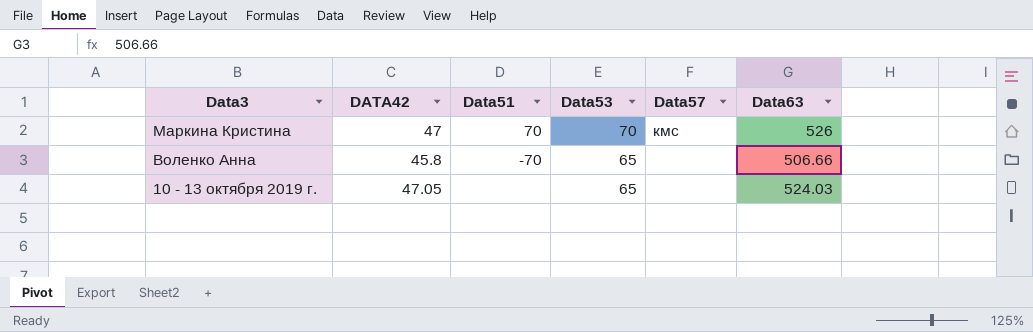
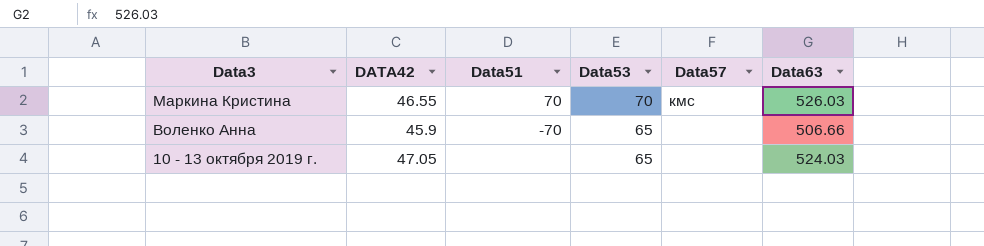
Маркина Кристина | DATA42: 47 -> 46.55
Маркина Кристина | Data63: 526 -> 526.03
Воленко Анна | DATA42: 45.8 -> 45.9

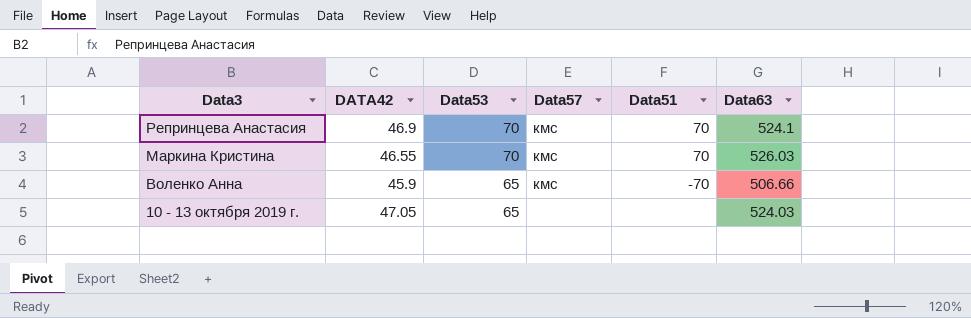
column Data51 | position: 3 -> 5
row Репринцева Анастасия: none -> 46.9 | 70 | кмс | 70 | 524.1
Воленко Анна | Data57: none -> кмс

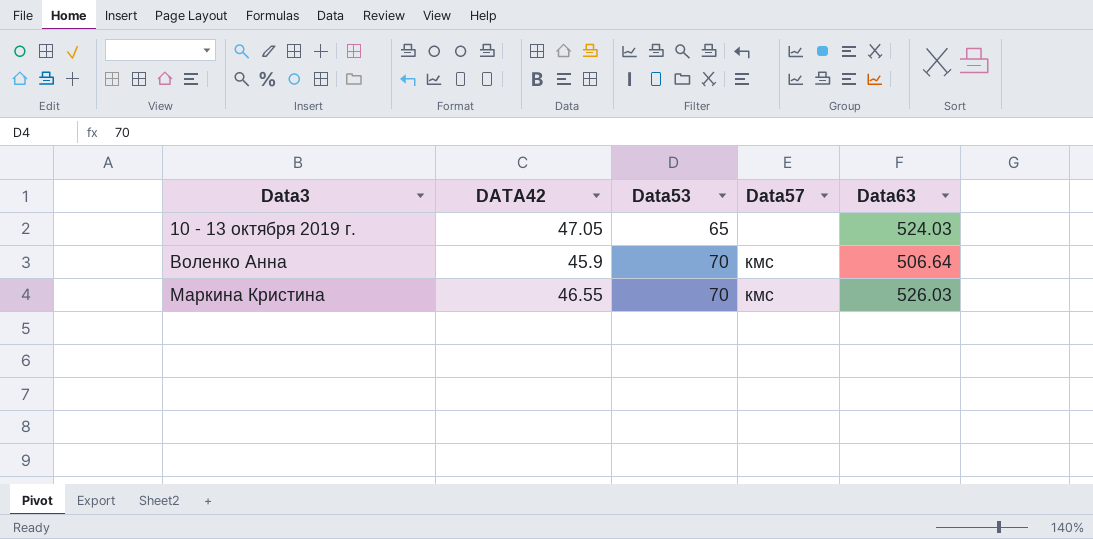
row order: Data3 descending -> Data3 ascending
column Data51 | position: 5 -> none
row Репринцева Анастасия: 46.9 | 70 | кмс | 70 | 524.1 -> none
Воленко Анна | Data53: 65 -> 70
Воленко Анна | Data63: 506.66 -> 506.64

